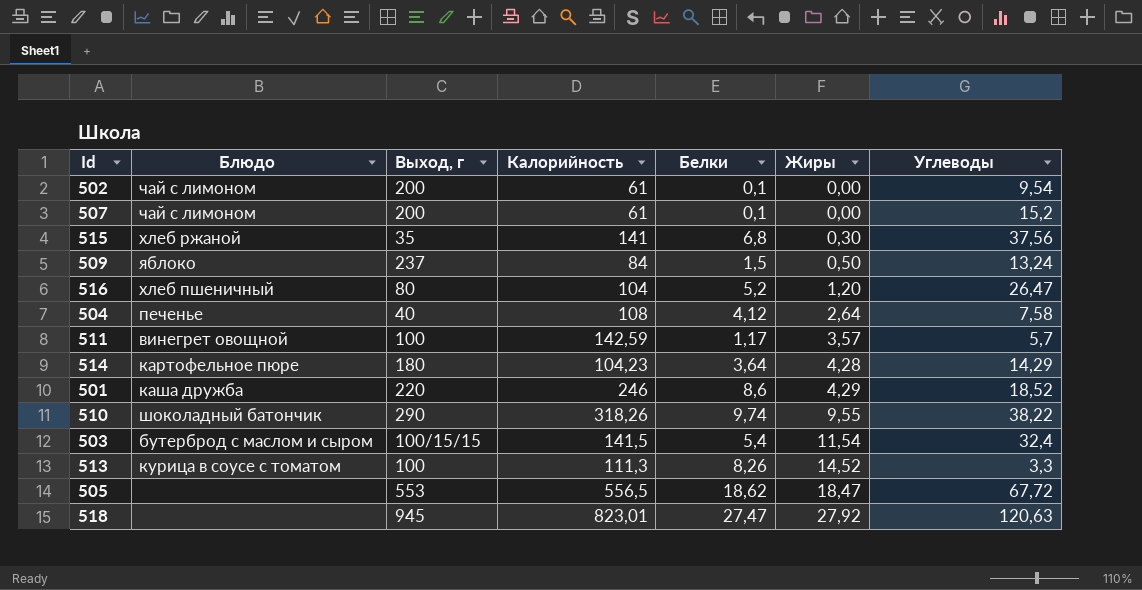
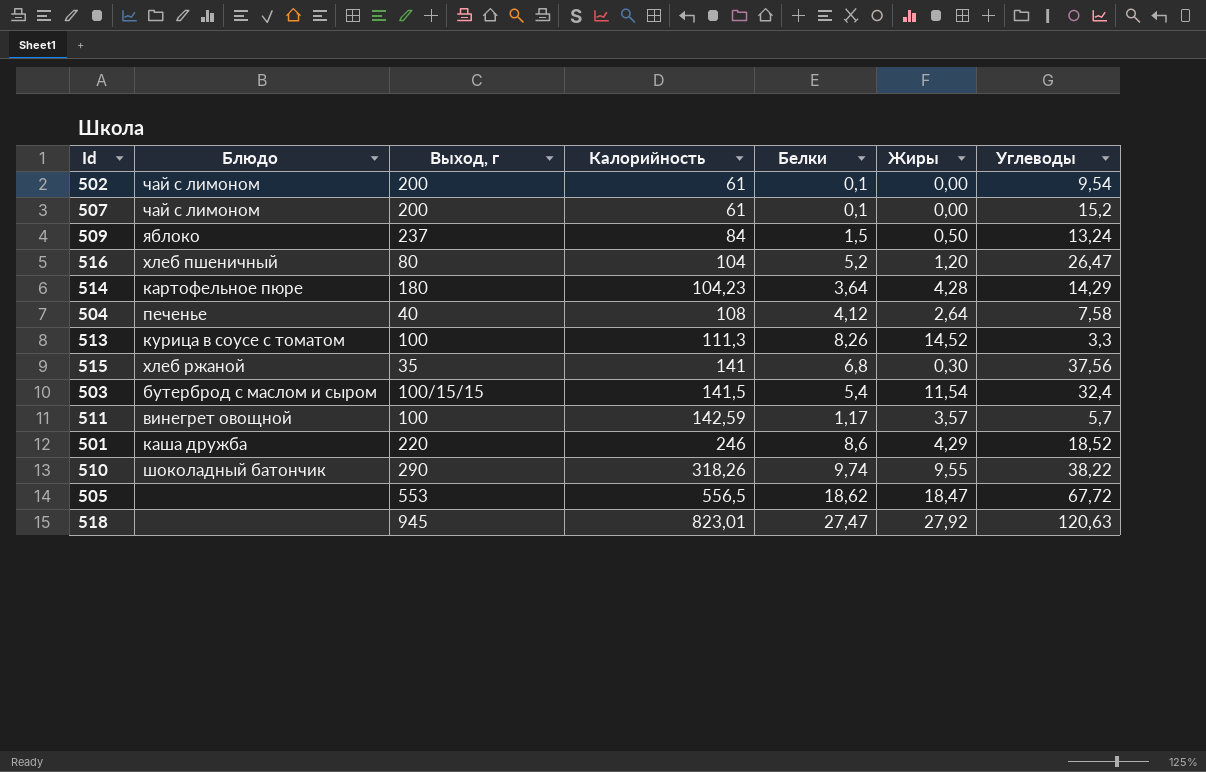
row order: Жиры ascending -> Калорийность ascending

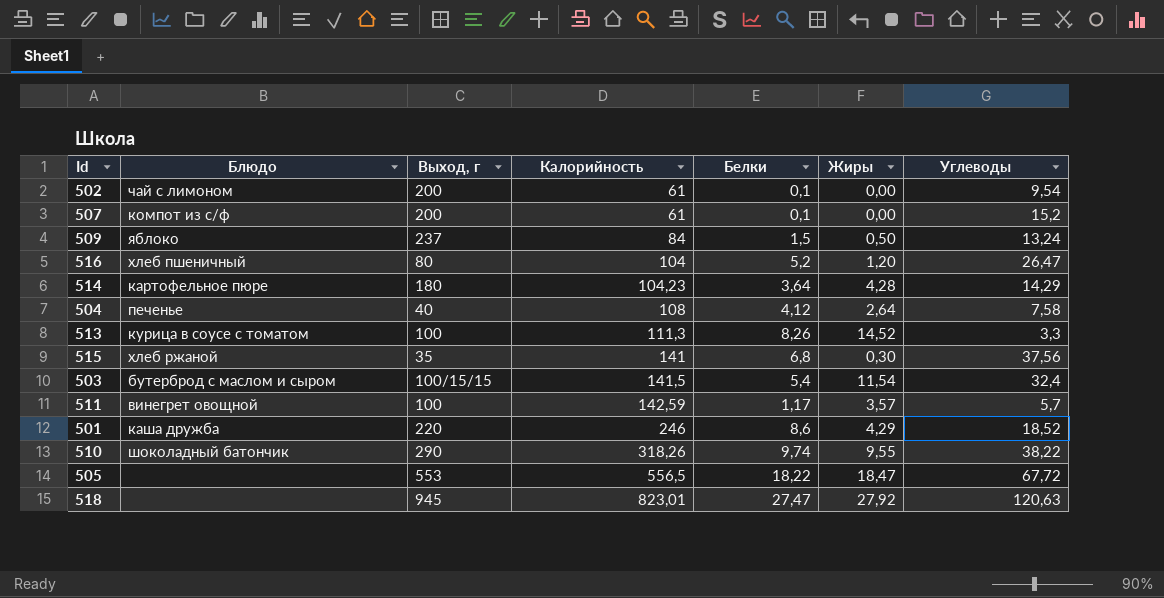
507 | Блюдо: чай с лимоном -> компот из с/ф
505 | Белки: 18,62 -> 18,22

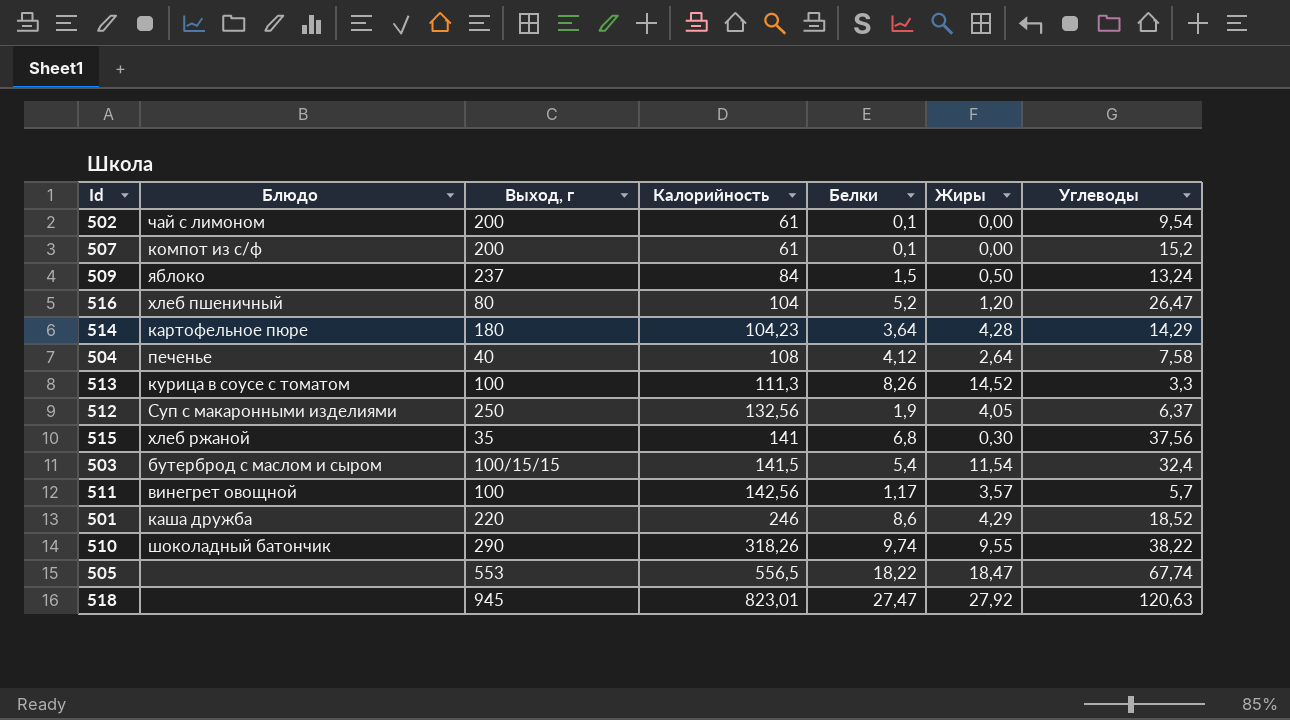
row 512: none -> Суп с макаронными изделиями | 250 | 132,56 | 1,9 | 4,05 | 6,37
511 | Калорийность: 142,59 -> 142,56
505 | Углеводы: 67,72 -> 67,74

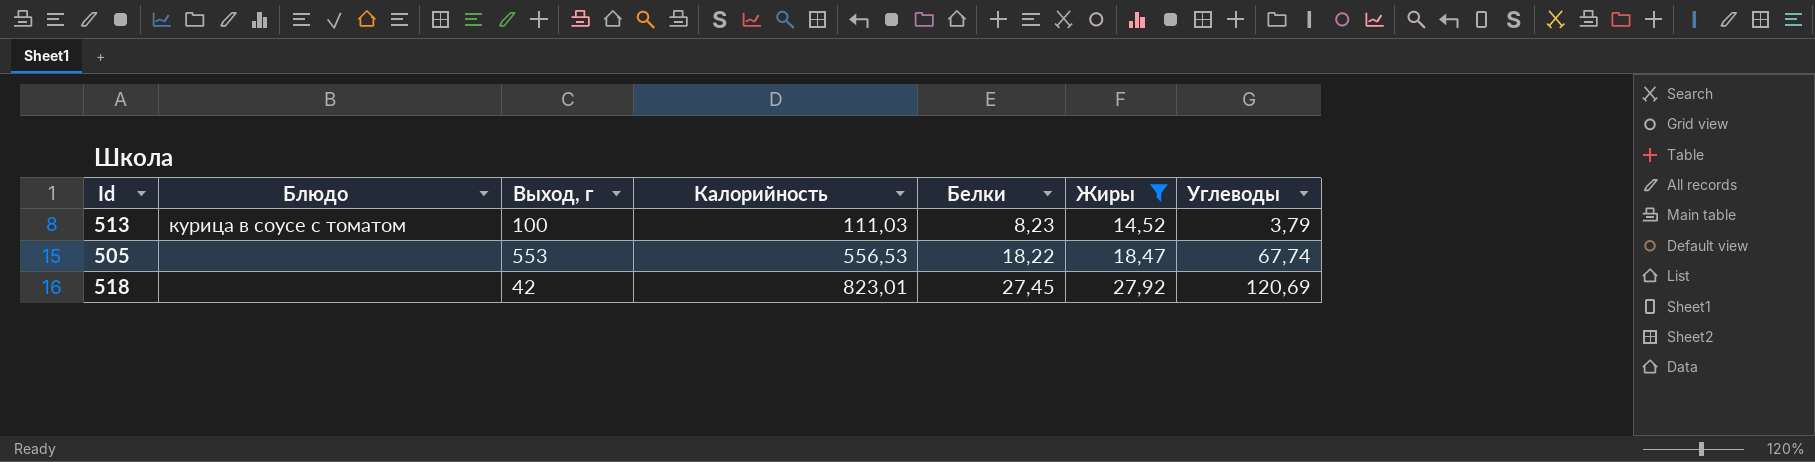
filter: none -> Жиры >= 14,52
513 | Калорийность: 111,3 -> 111,03
513 | Белки: 8,26 -> 8,23
513 | Углеводы: 3,3 -> 3,79
505 | Калорийность: 556,5 -> 556,53
518 | Выход, г: 945 -> 42
518 | Белки: 27,47 -> 27,45
518 | Углеводы: 120,63 -> 120,69

